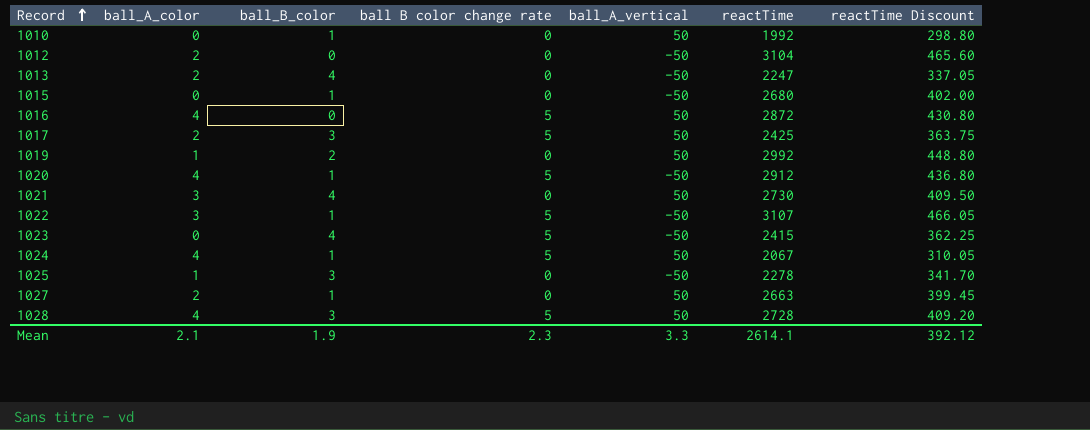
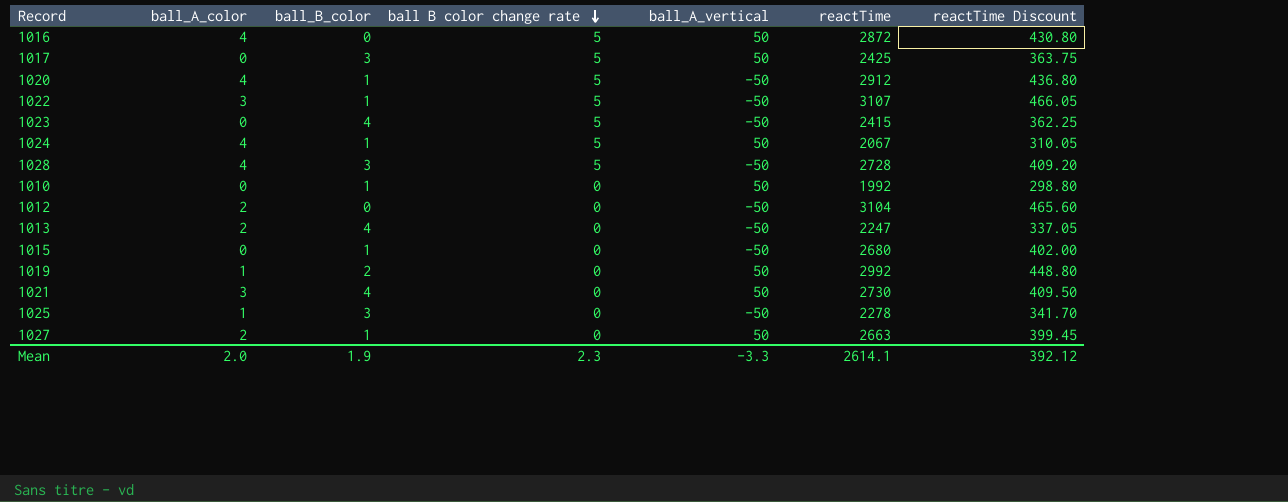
row order: Record ascending -> ball B color change rate descending
1017 | ball_A_color: 2 -> 0
1028 | ball_A_vertical: 50 -> -50
Mean | ball_A_color: 2.1 -> 2.0
Mean | ball_A_vertical: 3.3 -> -3.3

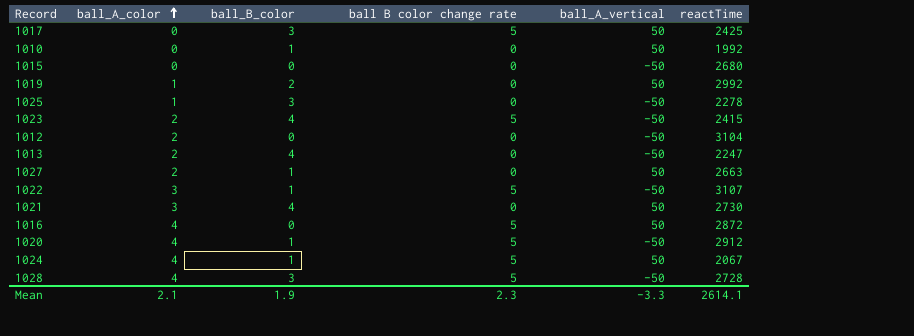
row order: ball B color change rate descending -> ball_A_color ascending
column reactTime Discount | formula: [reactTime] * 0.15 -> none
1015 | ball_B_color: 1 -> 0
1023 | ball_A_color: 0 -> 2
Mean | ball_A_color: 2.0 -> 2.1

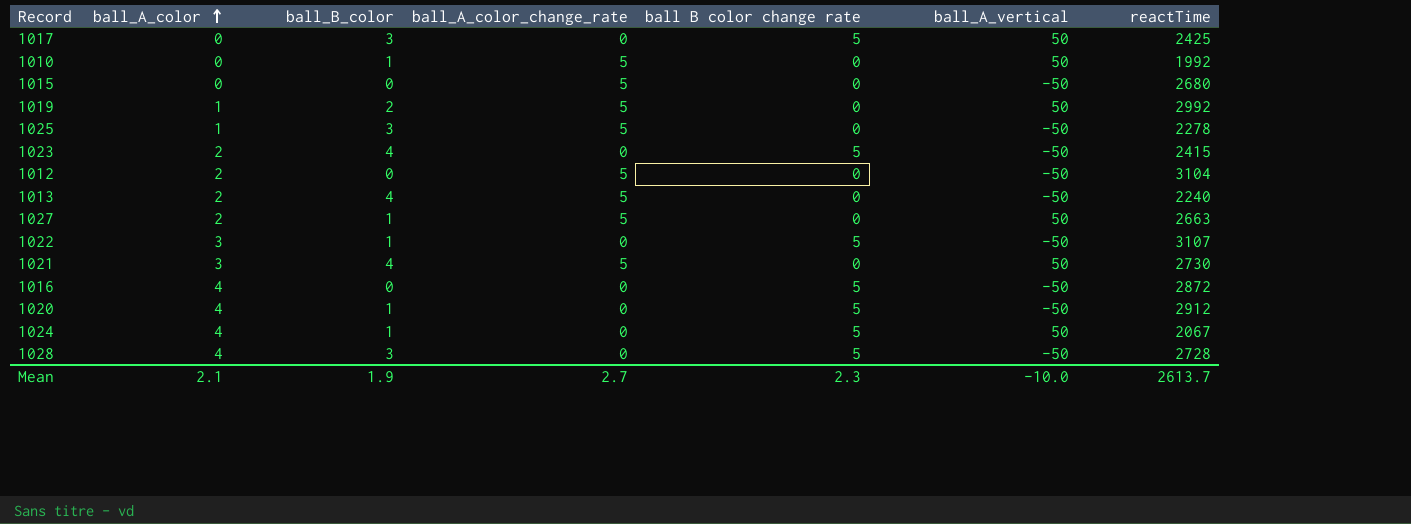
column ball_A_color_change_rate | position: none -> 4
1013 | reactTime: 2247 -> 2240
1016 | ball_A_vertical: 50 -> -50
Mean | ball_A_vertical: -3.3 -> -10.0
Mean | reactTime: 2614.1 -> 2613.7

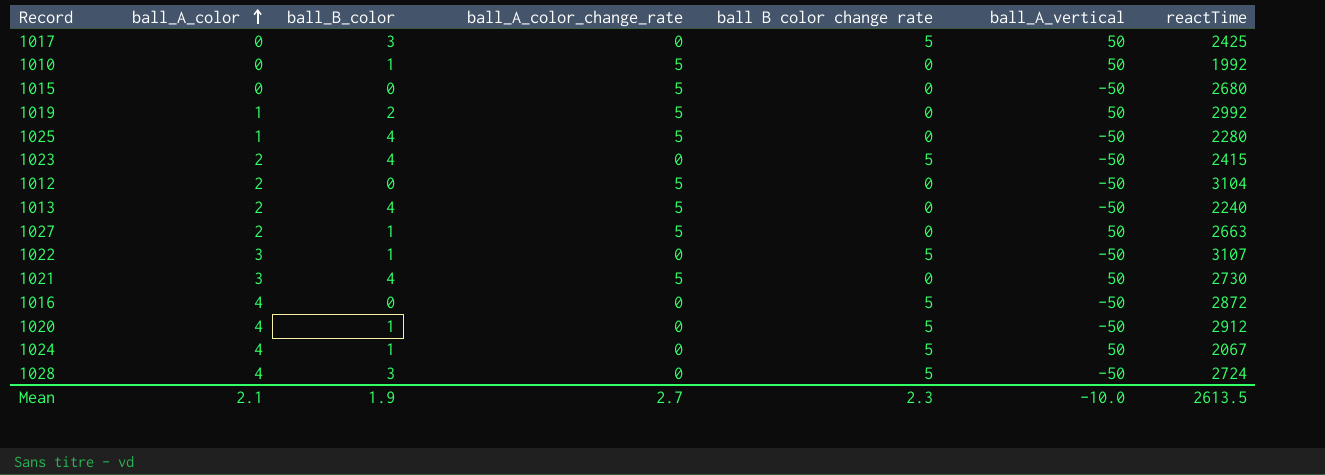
1025 | ball_B_color: 3 -> 4
1025 | reactTime: 2278 -> 2280
1028 | reactTime: 2728 -> 2724
Mean | reactTime: 2613.7 -> 2613.5

